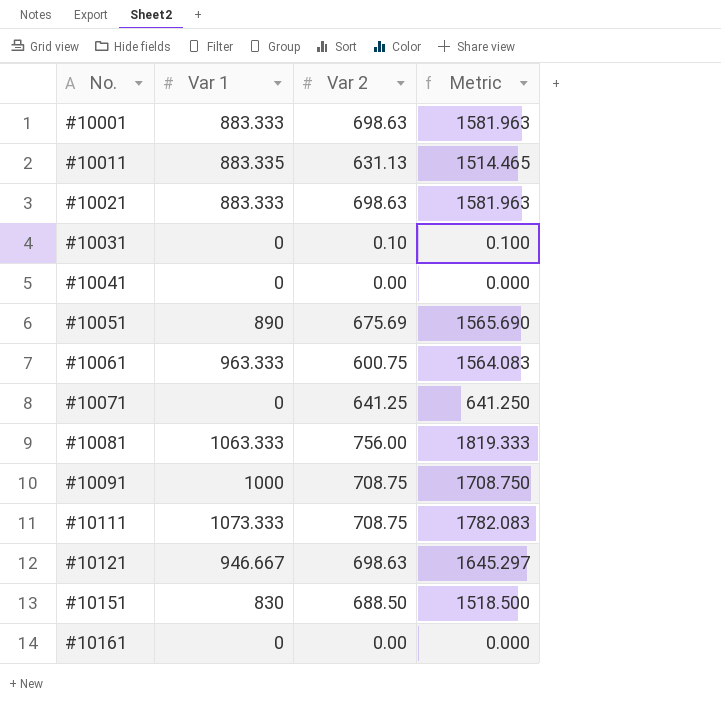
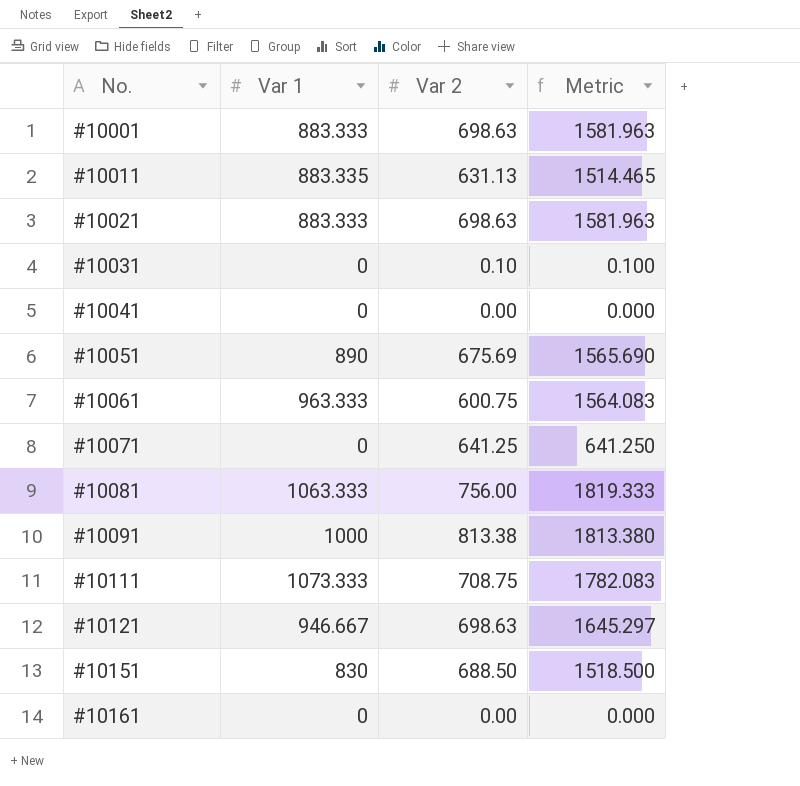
#10091 | Var 2: 708.75 -> 813.38
#10091 | Metric: 1708.750 -> 1813.380

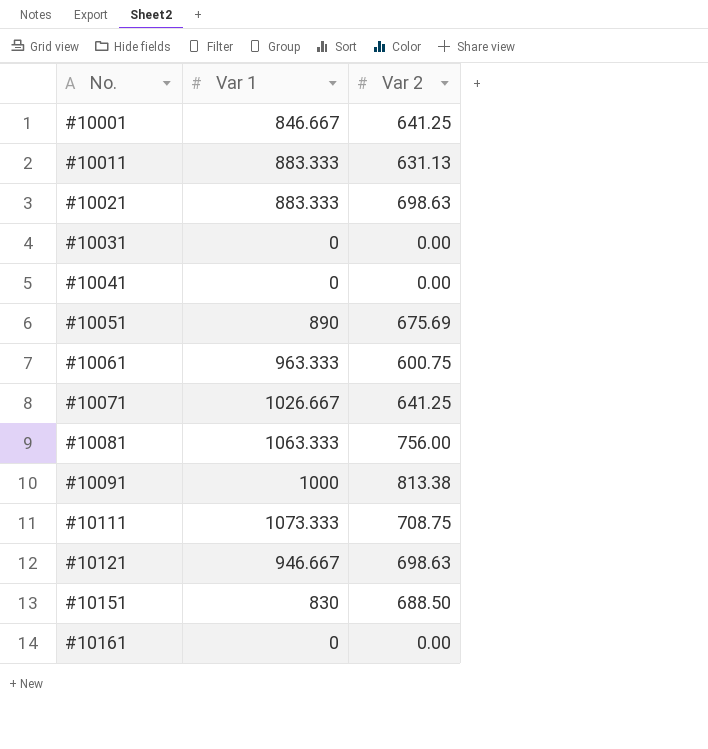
column Metric | formula: [Var 1] + [Var 2] -> none
#10001 | Var 1: 883.333 -> 846.667
#10001 | Var 2: 698.63 -> 641.25
#10011 | Var 1: 883.335 -> 883.333
#10031 | Var 2: 0.10 -> 0.00
#10071 | Var 1: 0 -> 1026.667

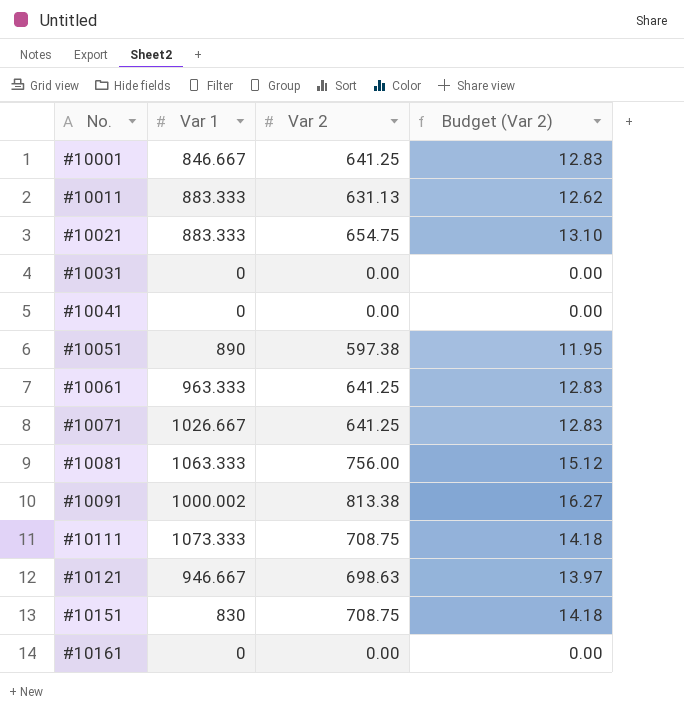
column Budget (Var 2) | formula: none -> [Var 2] * 0.02
#10021 | Var 2: 698.63 -> 654.75
#10051 | Var 2: 675.69 -> 597.38
#10061 | Var 2: 600.75 -> 641.25
#10091 | Var 1: 1000 -> 1000.002
#10151 | Var 2: 688.50 -> 708.75

